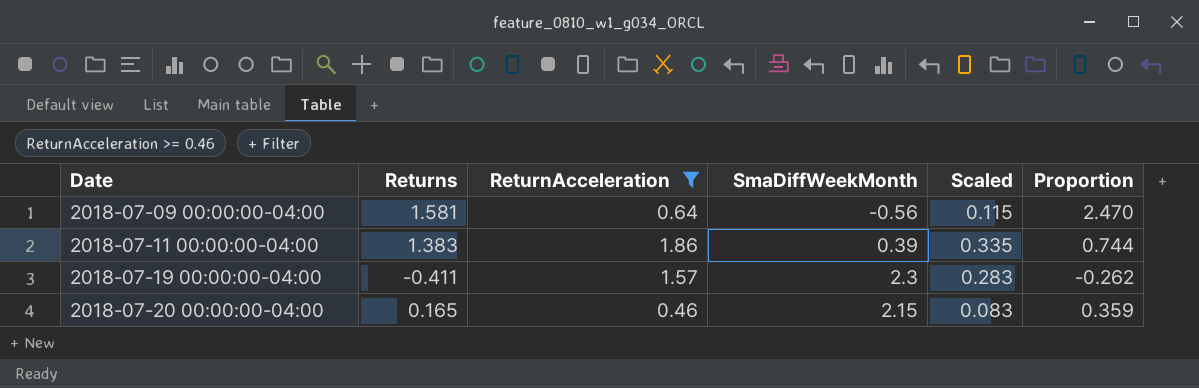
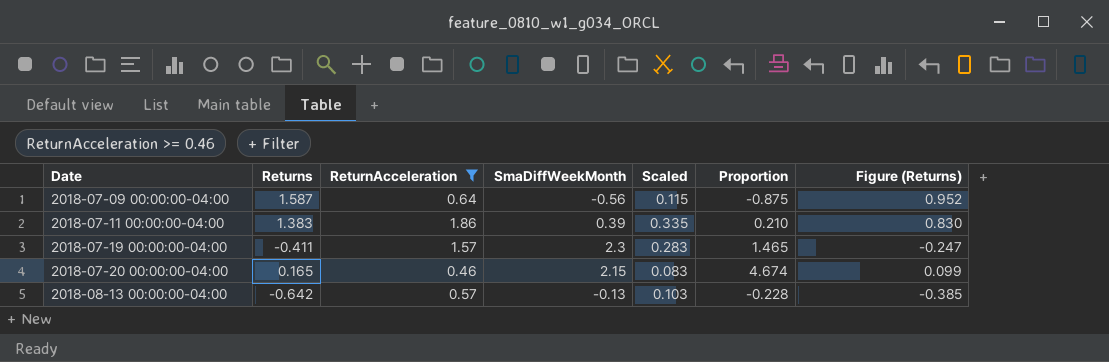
column Proportion | formula: [Returns] / [ReturnAcceleration] -> [SmaDiffWeekMonth] / [ReturnAcceleration]
column Figure (Returns) | formula: none -> [Returns] * 0.6
2018-07-09 00:00:00-04:00 | Returns: 1.581 -> 1.587
row 2018-08-13 00:00:00-04:00: none -> -0.642 | 0.57 | -0.13 | 0.103 | -0.228 | -0.385

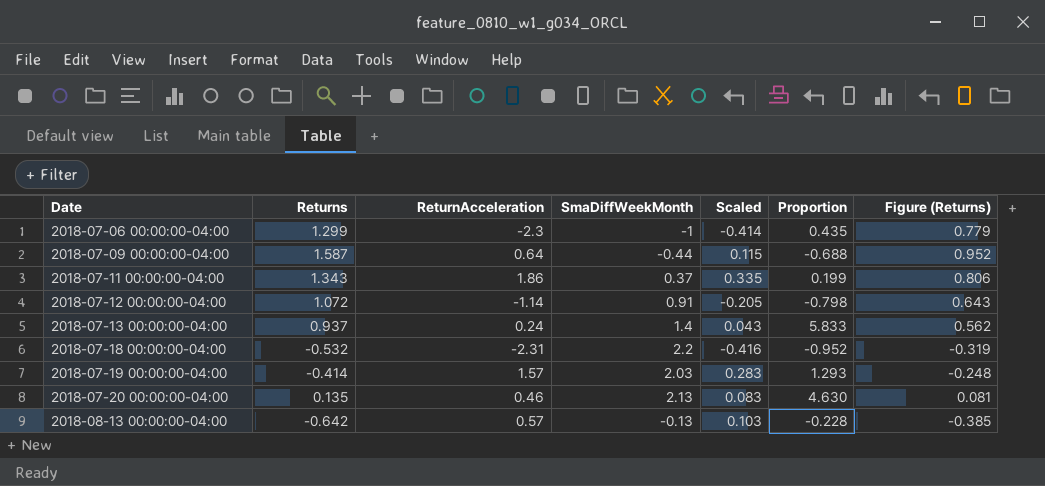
filter: ReturnAcceleration >= 0.46 -> none
2018-07-09 00:00:00-04:00 | SmaDiffWeekMonth: -0.56 -> -0.44
2018-07-09 00:00:00-04:00 | Proportion: -0.875 -> -0.688
2018-07-11 00:00:00-04:00 | Returns: 1.383 -> 1.343
2018-07-11 00:00:00-04:00 | SmaDiffWeekMonth: 0.39 -> 0.37
2018-07-11 00:00:00-04:00 | Proportion: 0.210 -> 0.199
2018-07-11 00:00:00-04:00 | Figure (Returns): 0.830 -> 0.806
2018-07-19 00:00:00-04:00 | Returns: -0.411 -> -0.414
2018-07-19 00:00:00-04:00 | SmaDiffWeekMonth: 2.3 -> 2.03
2018-07-19 00:00:00-04:00 | Proportion: 1.465 -> 1.293
2018-07-19 00:00:00-04:00 | Figure (Returns): -0.247 -> -0.248
2018-07-20 00:00:00-04:00 | Returns: 0.165 -> 0.135
2018-07-20 00:00:00-04:00 | SmaDiffWeekMonth: 2.15 -> 2.13
2018-07-20 00:00:00-04:00 | Proportion: 4.674 -> 4.630
2018-07-20 00:00:00-04:00 | Figure (Returns): 0.099 -> 0.081

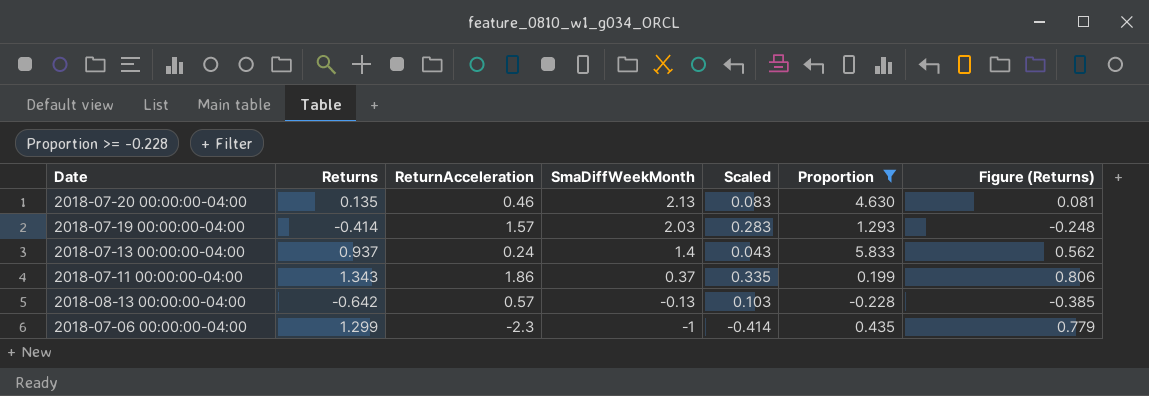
filter: none -> Proportion >= -0.228
row order: Date ascending -> SmaDiffWeekMonth descending

